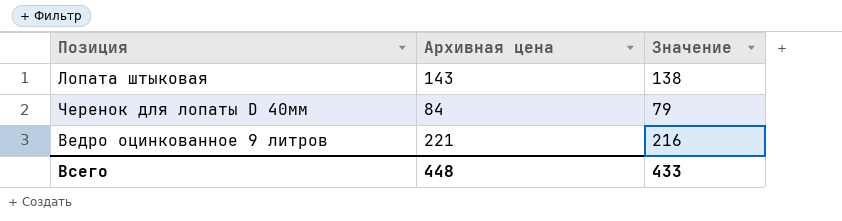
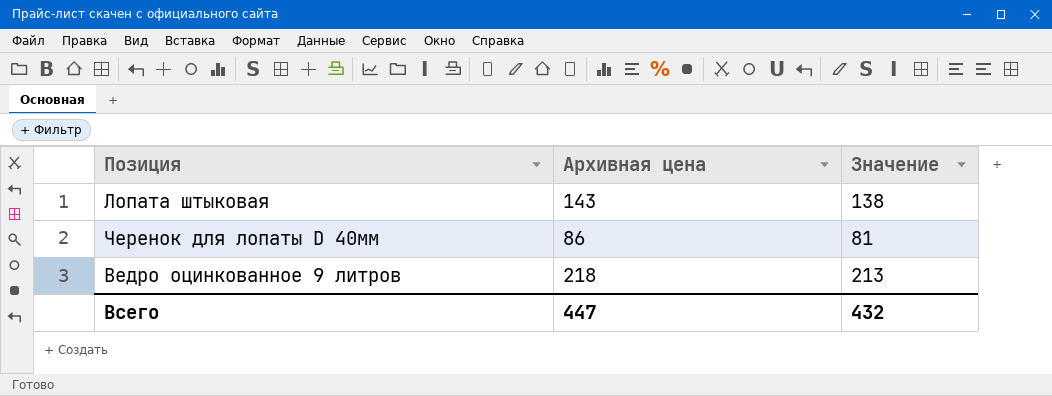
Черенок для лопаты D 40мм | Архивная цена: 84 -> 86
Черенок для лопаты D 40мм | Значение: 79 -> 81
Ведро оцинкованное 9 литров | Архивная цена: 221 -> 218
Ведро оцинкованное 9 литров | Значение: 216 -> 213
Всего | Архивная цена: 448 -> 447
Всего | Значение: 433 -> 432

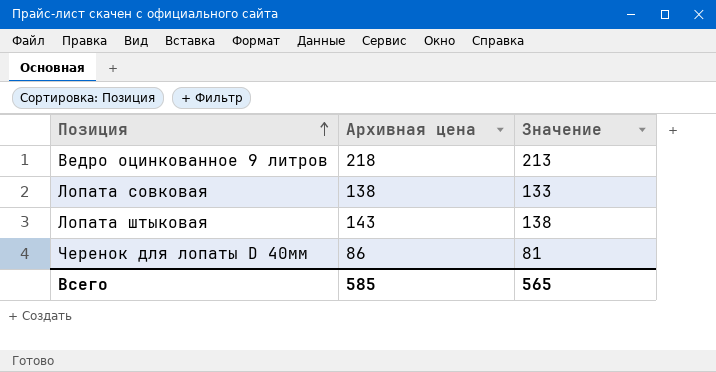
row order: none -> Позиция ascending
row Лопата совковая: none -> 138 | 133
Всего | Архивная цена: 447 -> 585
Всего | Значение: 432 -> 565

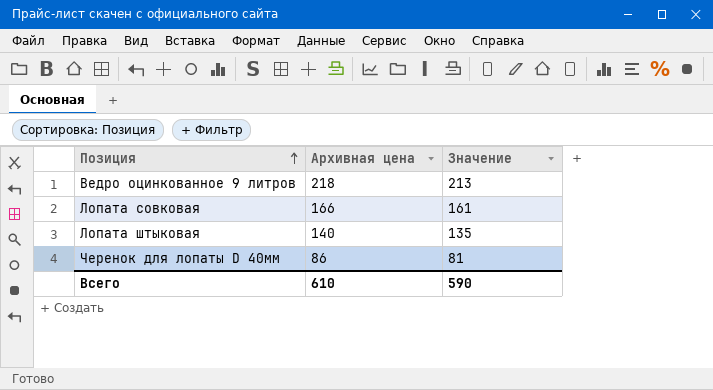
Лопата совковая | Архивная цена: 138 -> 166
Лопата совковая | Значение: 133 -> 161
Лопата штыковая | Архивная цена: 143 -> 140
Лопата штыковая | Значение: 138 -> 135
Всего | Архивная цена: 585 -> 610
Всего | Значение: 565 -> 590

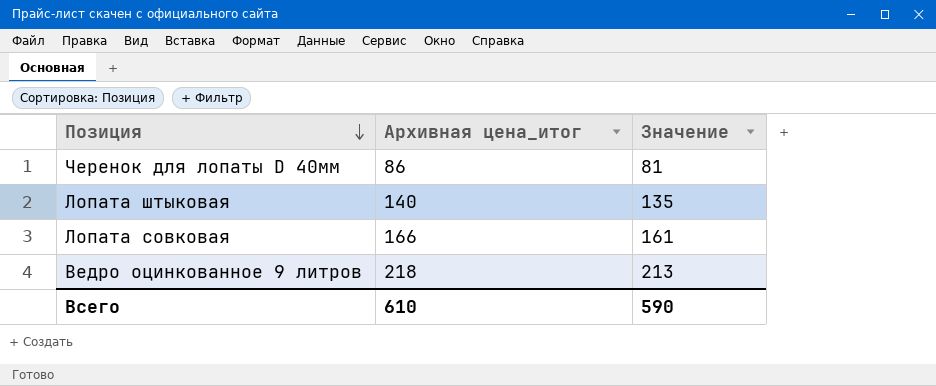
row order: Позиция ascending -> Позиция descending
column name: Архивная цена -> Архивная цена_итог

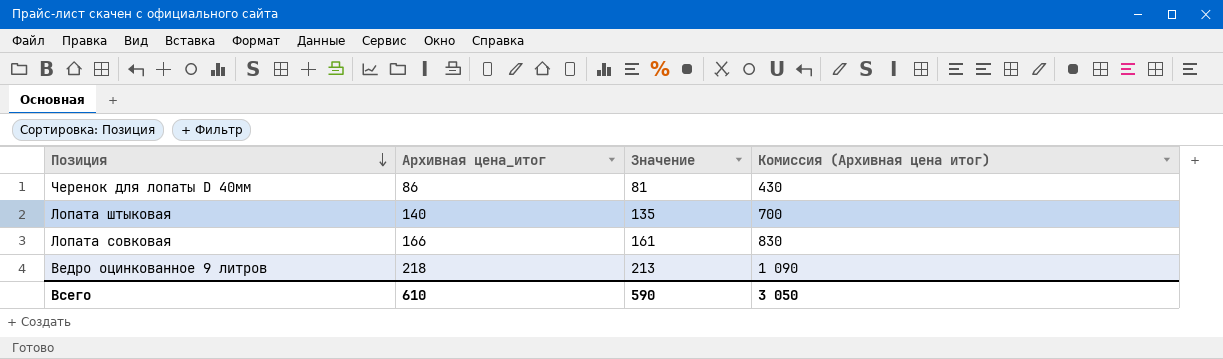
column Комиссия (Архивная цена итог) | formula: none -> [Архивная цена_итог] * 5

